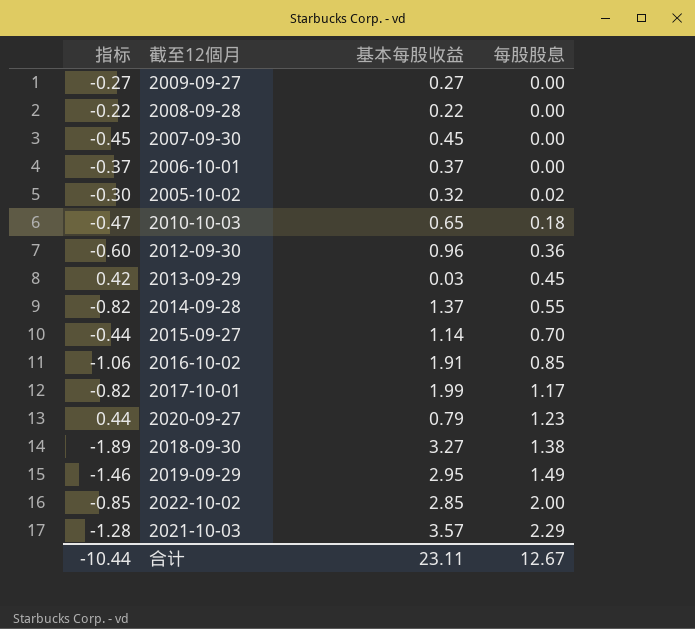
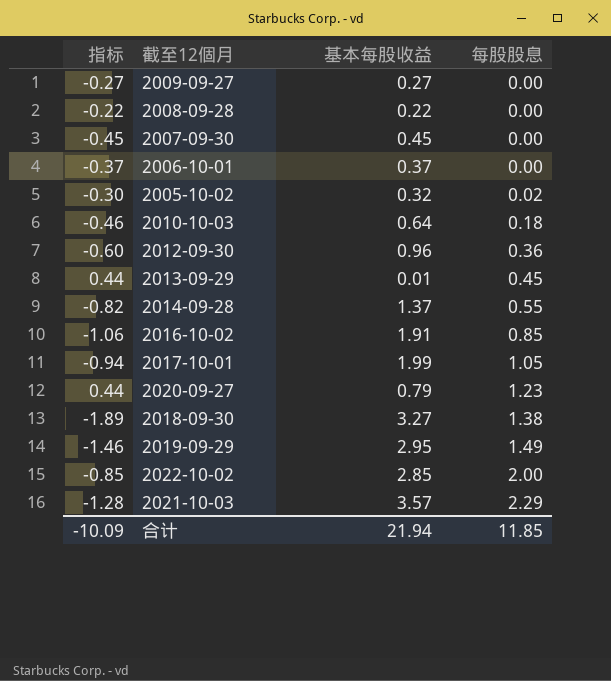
row 2015-09-27: -0.44 | 1.14 | 0.70 -> none
2010-10-03 | 指标: -0.47 -> -0.46
2010-10-03 | 基本每股收益: 0.65 -> 0.64
2013-09-29 | 指标: 0.42 -> 0.44
2013-09-29 | 基本每股收益: 0.03 -> 0.01
2017-10-01 | 指标: -0.82 -> -0.94
2017-10-01 | 每股股息: 1.17 -> 1.05
合计 | 指标: -10.44 -> -10.09
合计 | 基本每股收益: 23.11 -> 21.94
合计 | 每股股息: 12.67 -> 11.85

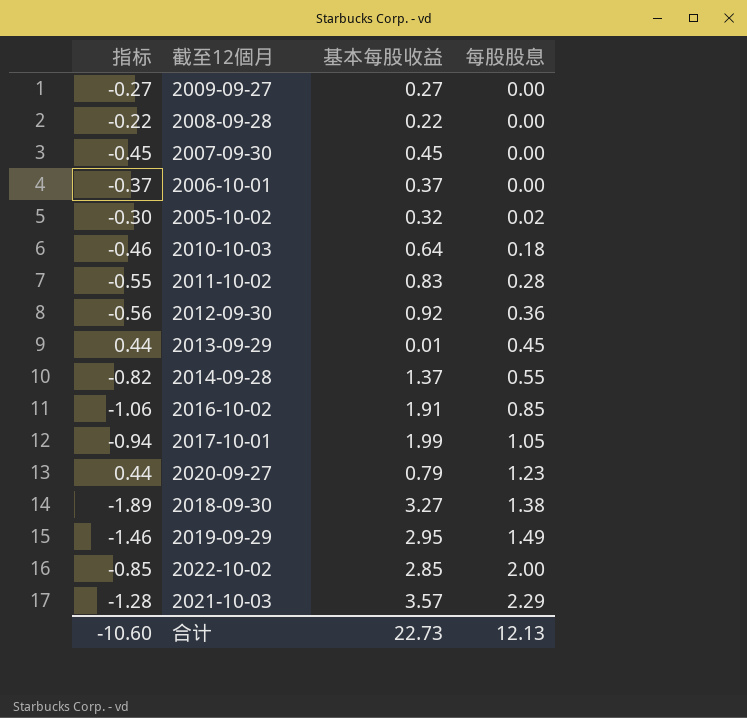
row 2011-10-02: none -> -0.55 | 0.83 | 0.28
2012-09-30 | 指标: -0.60 -> -0.56
2012-09-30 | 基本每股收益: 0.96 -> 0.92
合计 | 指标: -10.09 -> -10.60
合计 | 基本每股收益: 21.94 -> 22.73
合计 | 每股股息: 11.85 -> 12.13

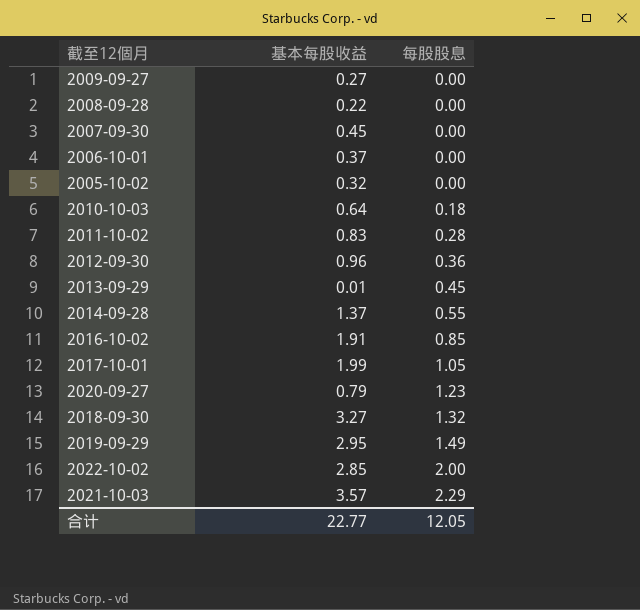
column 指标 | formula: [每股股息] - [基本每股收益] -> none
2005-10-02 | 每股股息: 0.02 -> 0.00
2012-09-30 | 基本每股收益: 0.92 -> 0.96
2018-09-30 | 每股股息: 1.38 -> 1.32
合计 | 基本每股收益: 22.73 -> 22.77
合计 | 每股股息: 12.13 -> 12.05

